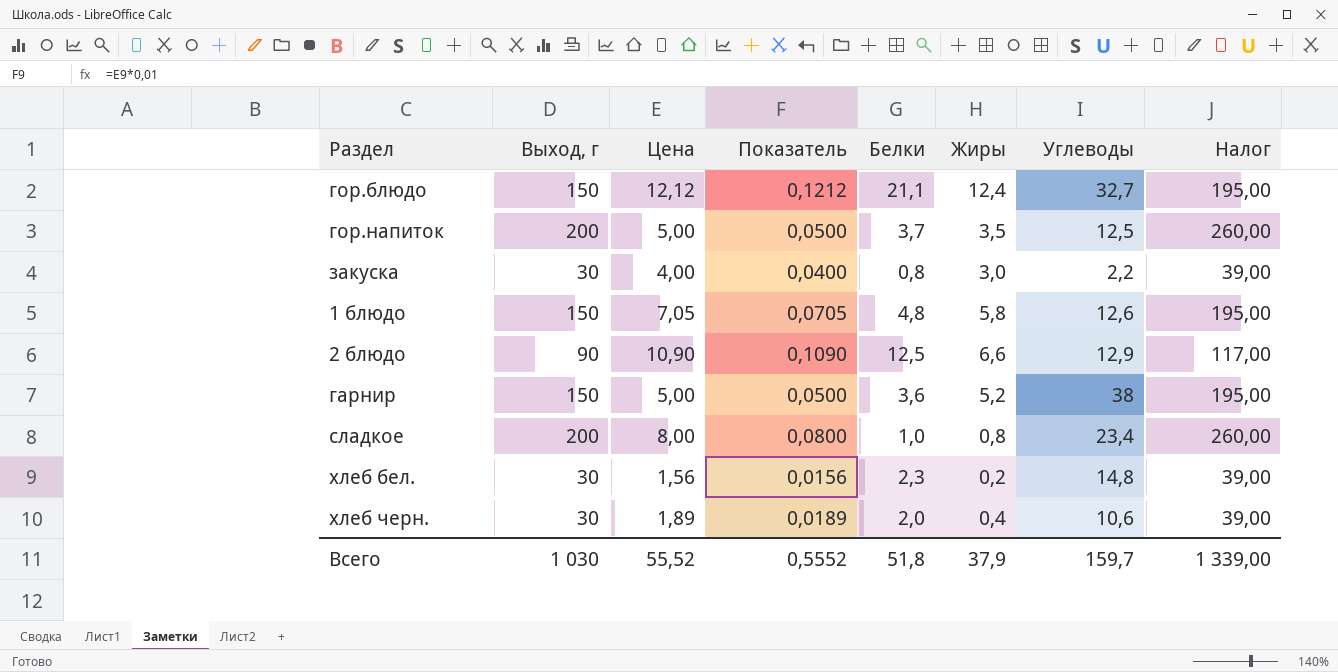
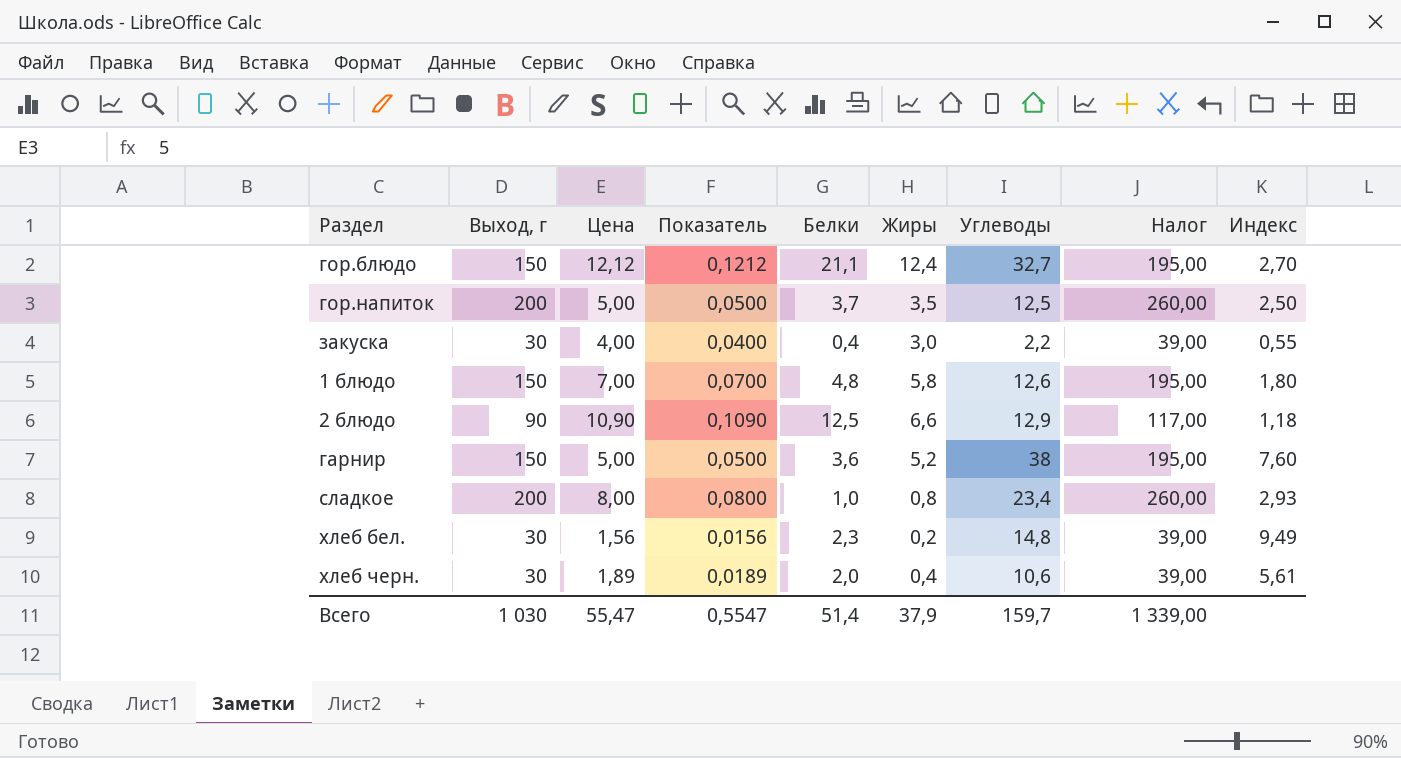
column Индекс | formula: none -> [Углеводы] / [Цена]
закуска | Белки: 0,8 -> 0,4
1 блюдо | Цена: 7,05 -> 7,00
1 блюдо | Показатель: 0,0705 -> 0,0700
Всего | Цена: 55,52 -> 55,47
Всего | Показатель: 0,5552 -> 0,5547
Всего | Белки: 51,8 -> 51,4

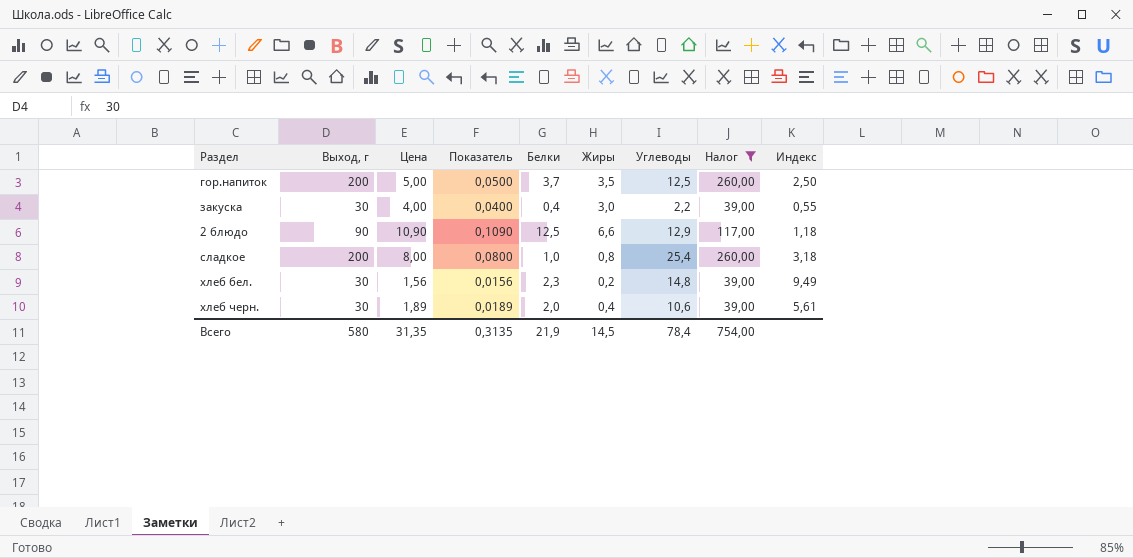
filter: none -> Налог != 195,00
сладкое | Углеводы: 23,4 -> 25,4
сладкое | Индекс: 2,93 -> 3,18
Всего | Выход, г: 1 030 -> 580
Всего | Цена: 55,47 -> 31,35
Всего | Показатель: 0,5547 -> 0,3135
Всего | Белки: 51,4 -> 21,9
Всего | Жиры: 37,9 -> 14,5
Всего | Углеводы: 159,7 -> 78,4
Всего | Налог: 1 339,00 -> 754,00

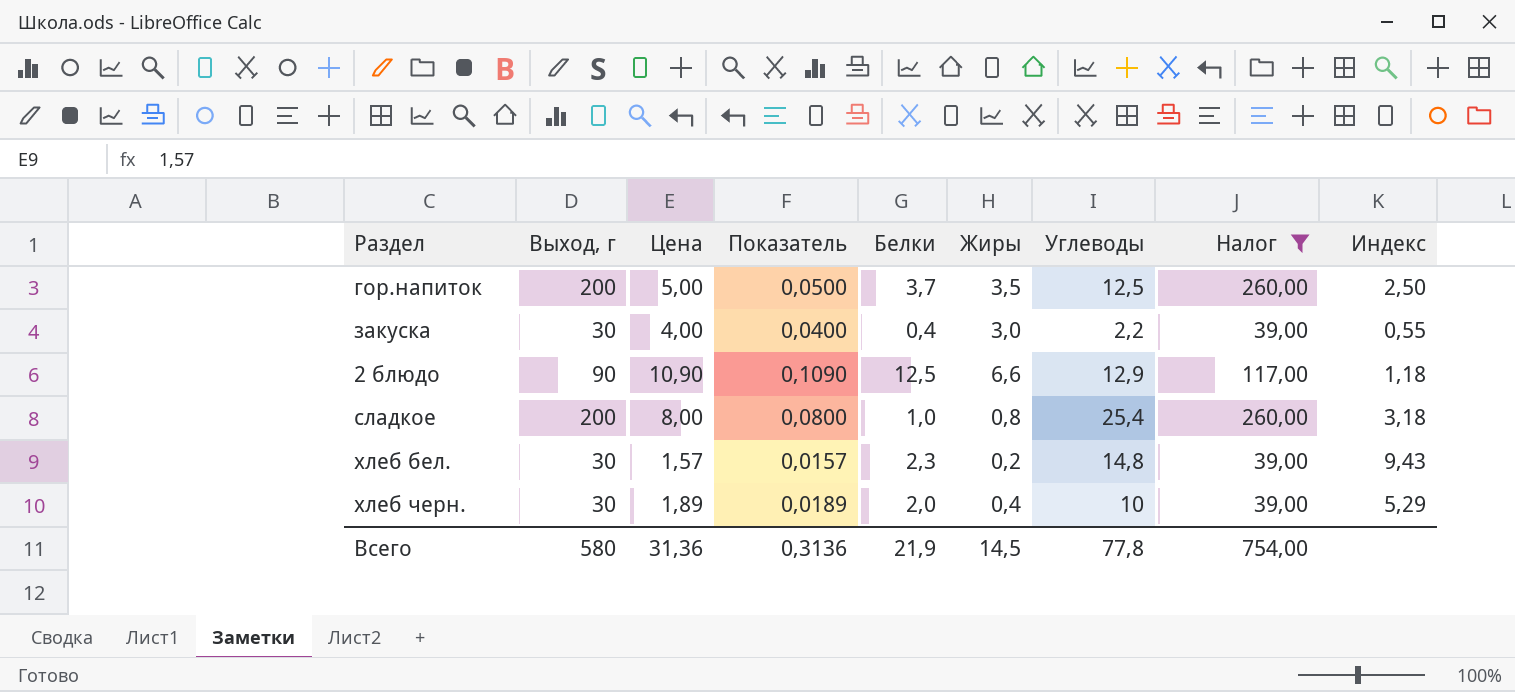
хлеб бел. | Цена: 1,56 -> 1,57
хлеб бел. | Показатель: 0,0156 -> 0,0157
хлеб бел. | Индекс: 9,49 -> 9,43
хлеб черн. | Углеводы: 10,6 -> 10
хлеб черн. | Индекс: 5,61 -> 5,29
Всего | Цена: 31,35 -> 31,36
Всего | Показатель: 0,3135 -> 0,3136
Всего | Углеводы: 78,4 -> 77,8

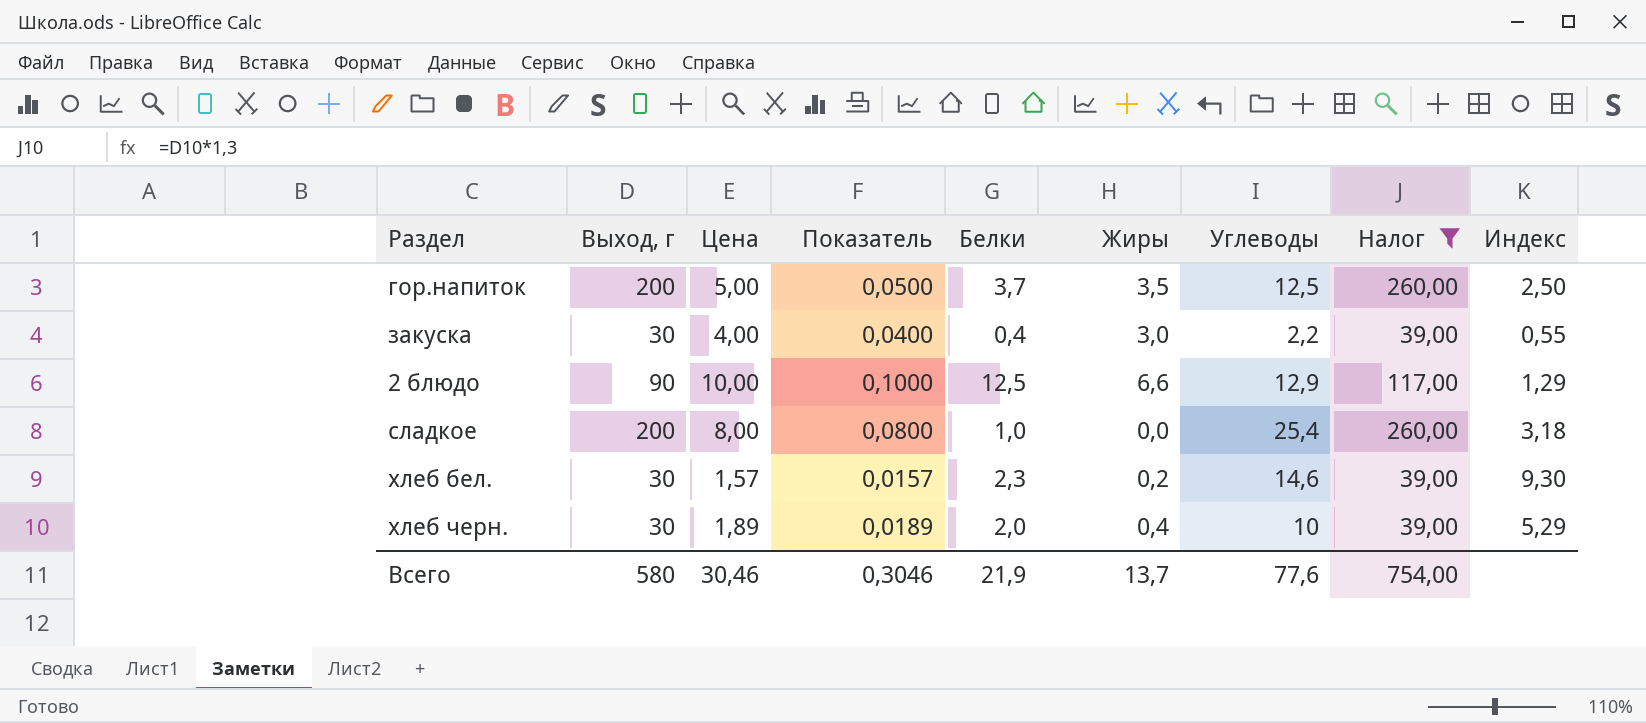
2 блюдо | Цена: 10,90 -> 10,00
2 блюдо | Показатель: 0,1090 -> 0,1000
2 блюдо | Индекс: 1,18 -> 1,29
сладкое | Жиры: 0,8 -> 0,0
хлеб бел. | Углеводы: 14,8 -> 14,6
хлеб бел. | Индекс: 9,43 -> 9,30
Всего | Цена: 31,36 -> 30,46
Всего | Показатель: 0,3136 -> 0,3046
Всего | Жиры: 14,5 -> 13,7
Всего | Углеводы: 77,8 -> 77,6

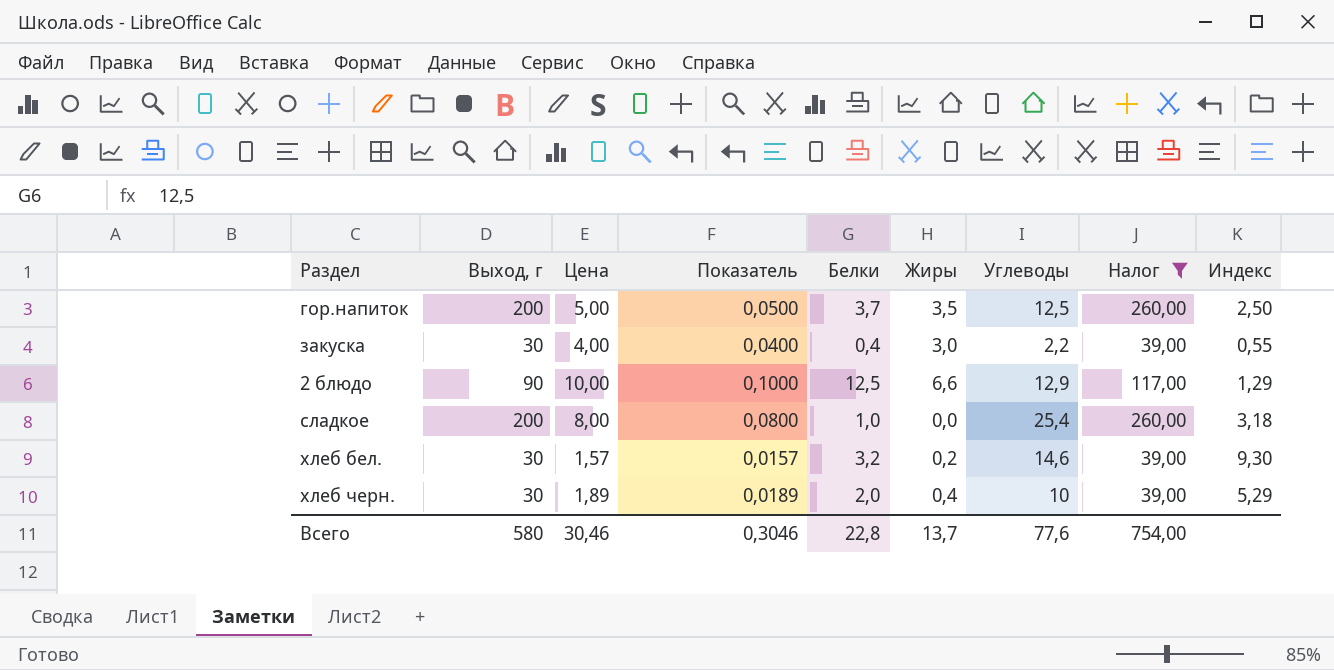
хлеб бел. | Белки: 2,3 -> 3,2
Всего | Белки: 21,9 -> 22,8

